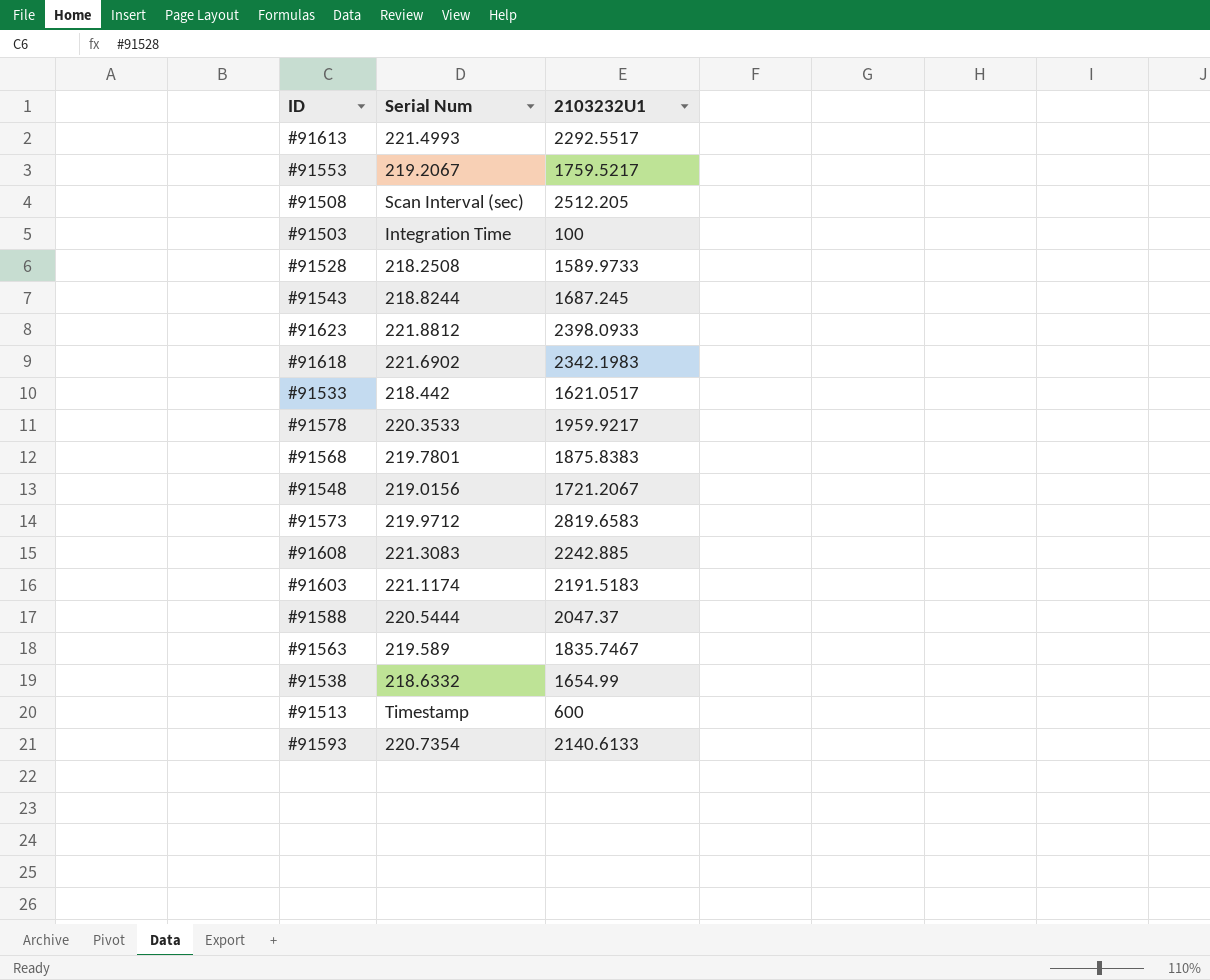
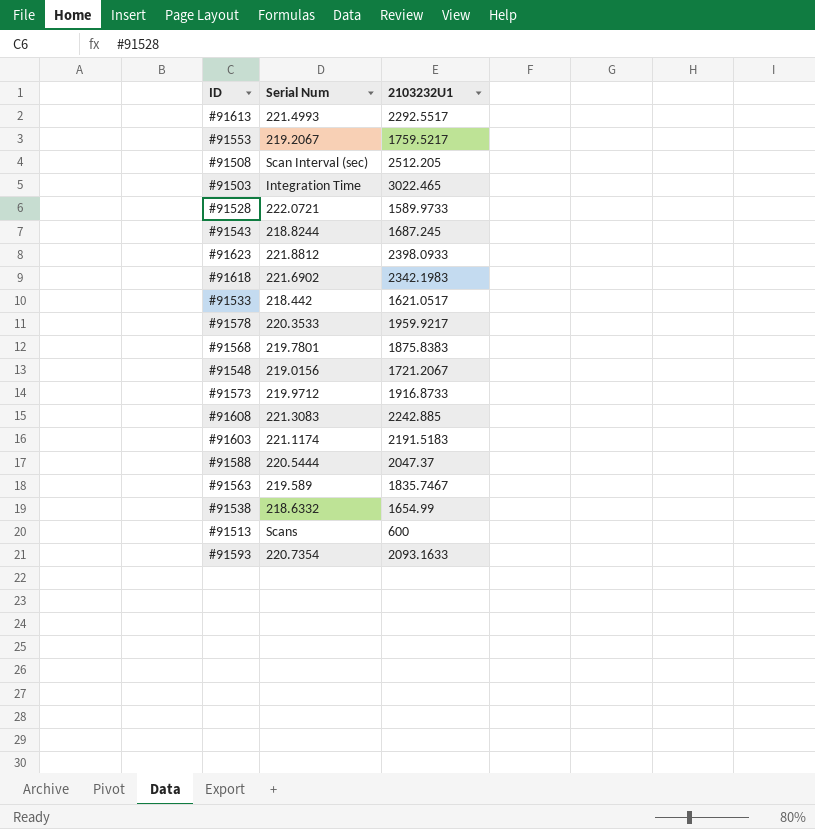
#91503 | 2103232U1: 100 -> 3022.465
#91528 | Serial Num: 218.2508 -> 222.0721
#91573 | 2103232U1: 2819.6583 -> 1916.8733
#91513 | Serial Num: Timestamp -> Scans
#91593 | 2103232U1: 2140.6133 -> 2093.1633

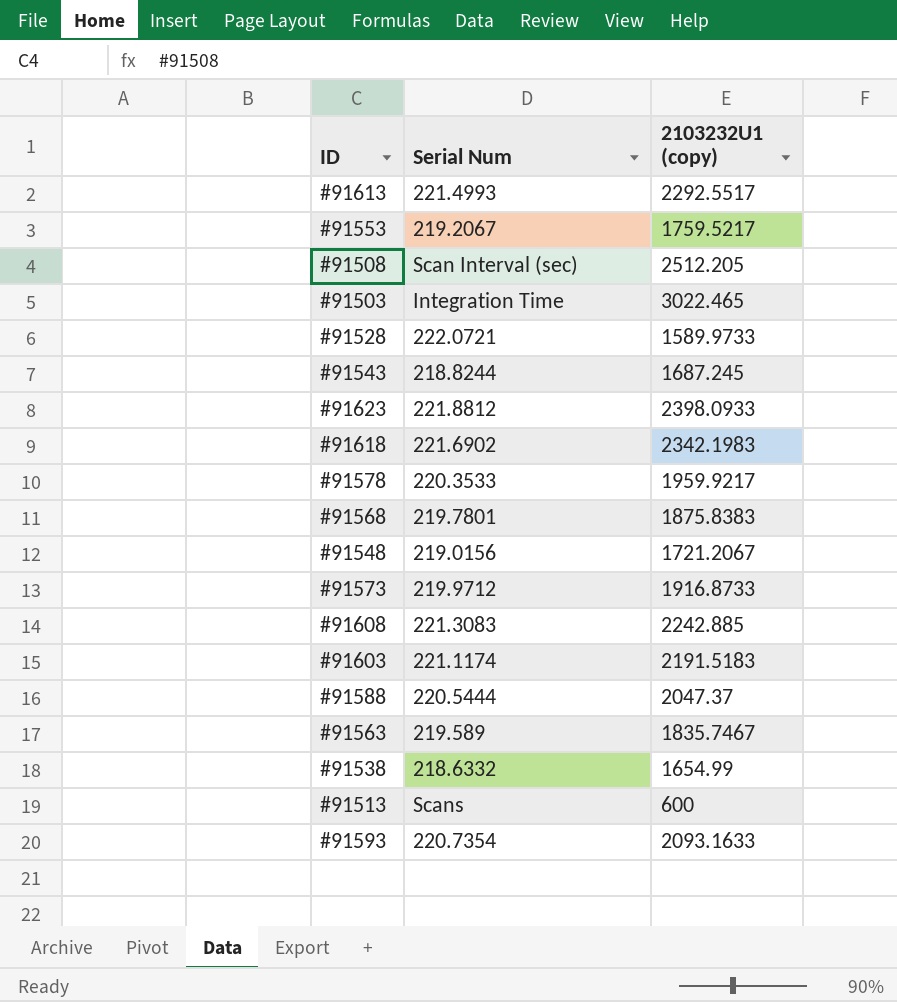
column name: 2103232U1 -> 2103232U1 (copy)
row #91533: 218.442 | 1621.0517 -> none

